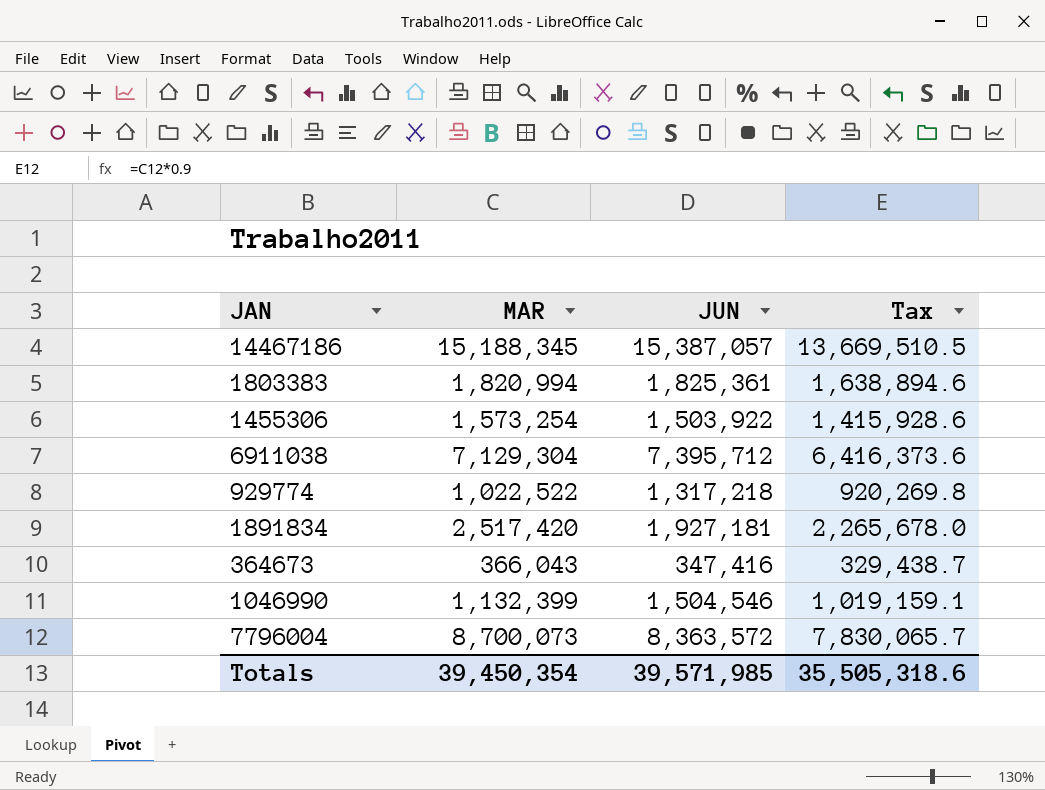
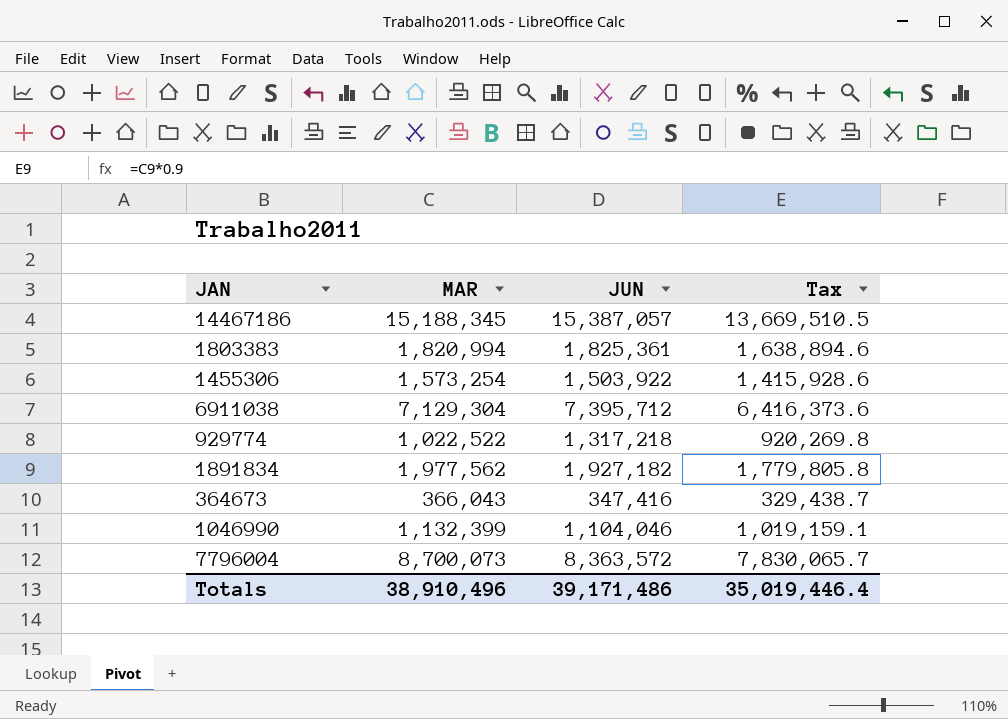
1891834 | MAR: 2,517,420 -> 1,977,562
1891834 | JUN: 1,927,181 -> 1,927,182
1891834 | Tax: 2,265,678.0 -> 1,779,805.8
1046990 | JUN: 1,504,546 -> 1,104,046
Totals | MAR: 39,450,354 -> 38,910,496
Totals | JUN: 39,571,985 -> 39,171,486
Totals | Tax: 35,505,318.6 -> 35,019,446.4

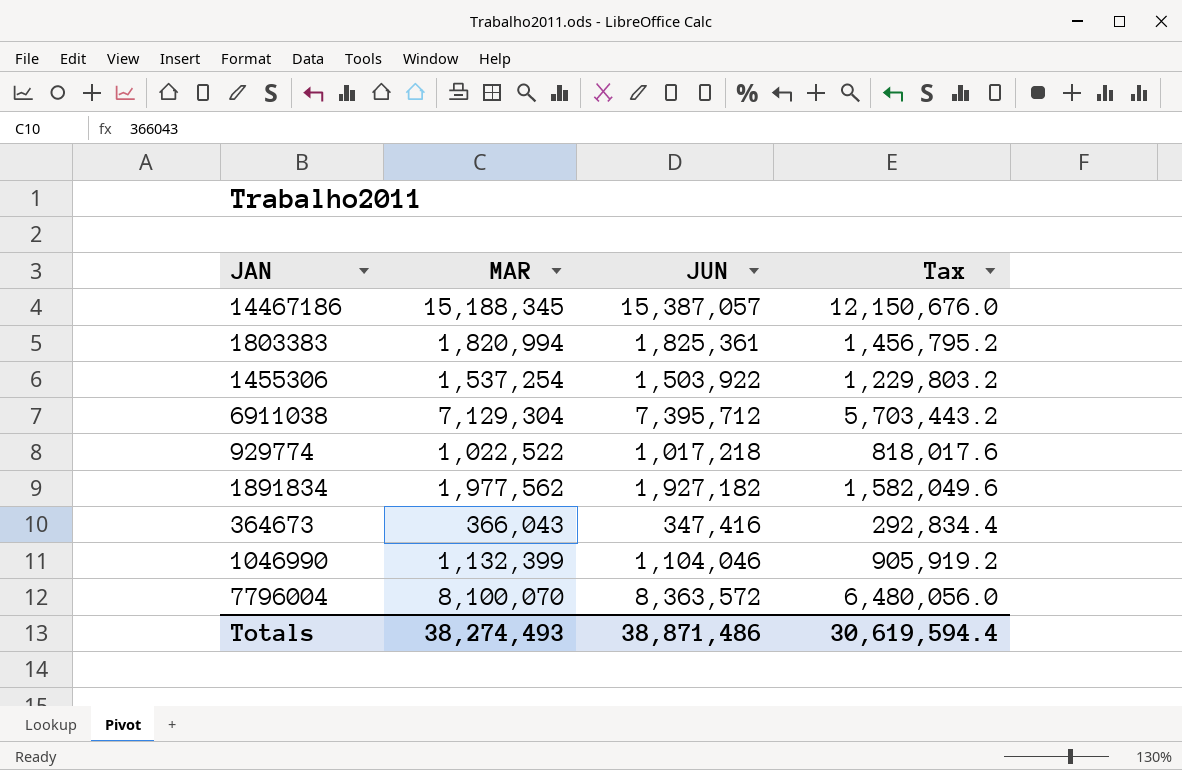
column Tax | formula: [MAR] * 0.9 -> [MAR] * 0.8
1455306 | MAR: 1,573,254 -> 1,537,254
929774 | JUN: 1,317,218 -> 1,017,218
7796004 | MAR: 8,700,073 -> 8,100,070
Totals | MAR: 38,910,496 -> 38,274,493
Totals | JUN: 39,171,486 -> 38,871,486
Totals | Tax: 35,019,446.4 -> 30,619,594.4

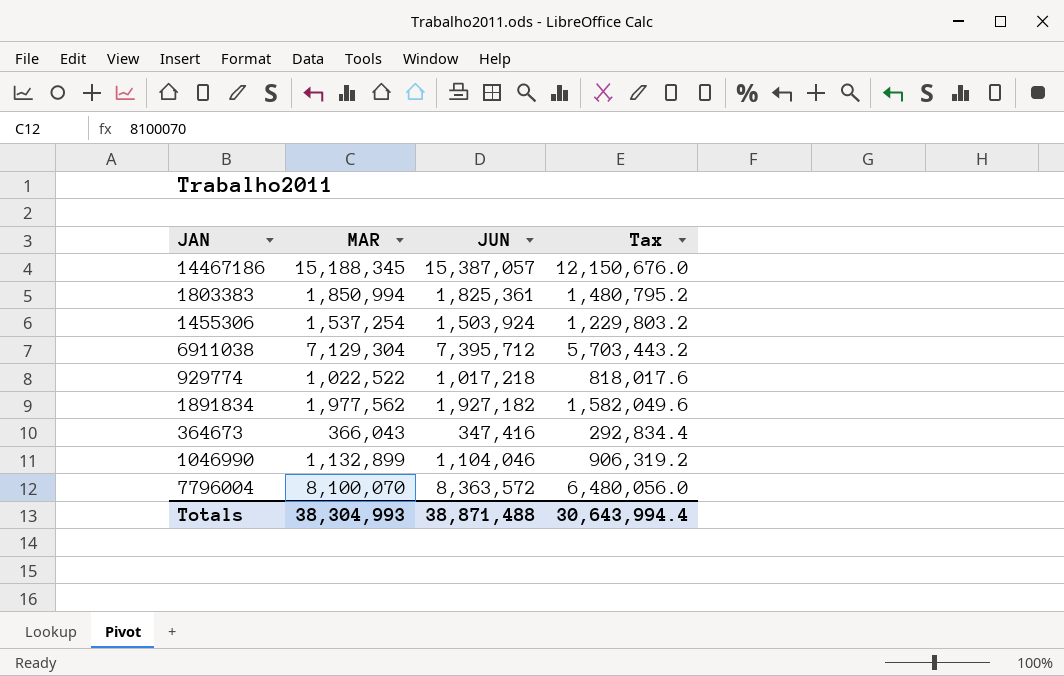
1803383 | MAR: 1,820,994 -> 1,850,994
1803383 | Tax: 1,456,795.2 -> 1,480,795.2
1455306 | JUN: 1,503,922 -> 1,503,924
1046990 | MAR: 1,132,399 -> 1,132,899
1046990 | Tax: 905,919.2 -> 906,319.2
Totals | MAR: 38,274,493 -> 38,304,993
Totals | JUN: 38,871,486 -> 38,871,488
Totals | Tax: 30,619,594.4 -> 30,643,994.4

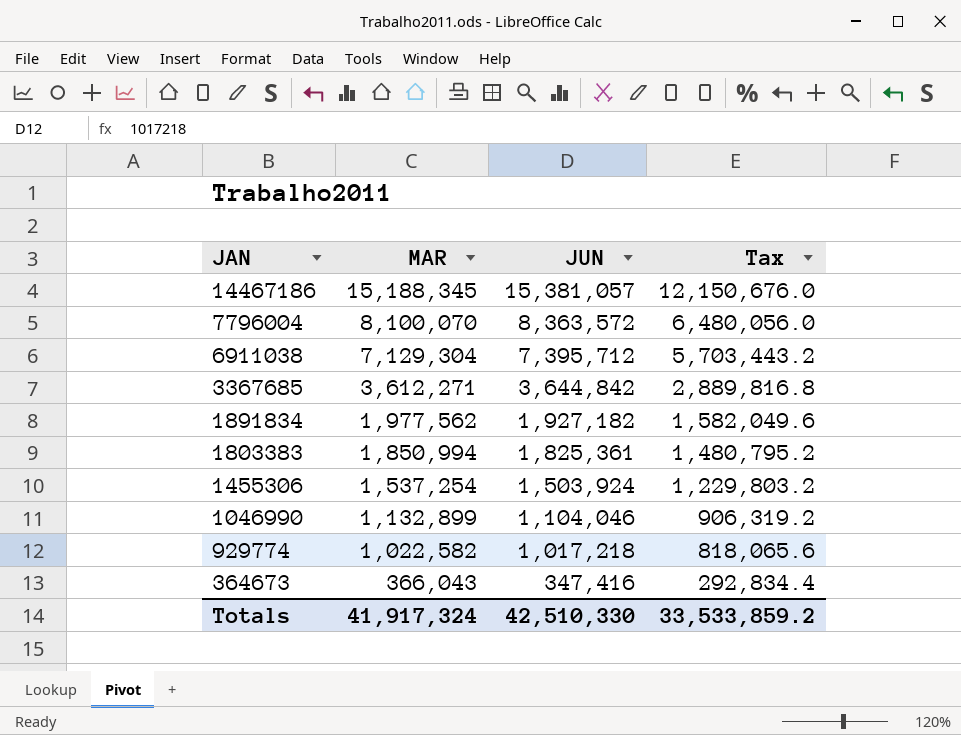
row order: none -> JAN descending
14467186 | JUN: 15,387,057 -> 15,381,057
row 3367685: none -> 3,612,271 | 3,644,842 | 2,889,816.8
929774 | MAR: 1,022,522 -> 1,022,582
929774 | Tax: 818,017.6 -> 818,065.6
Totals | MAR: 38,304,993 -> 41,917,324
Totals | JUN: 38,871,488 -> 42,510,330
Totals | Tax: 30,643,994.4 -> 33,533,859.2

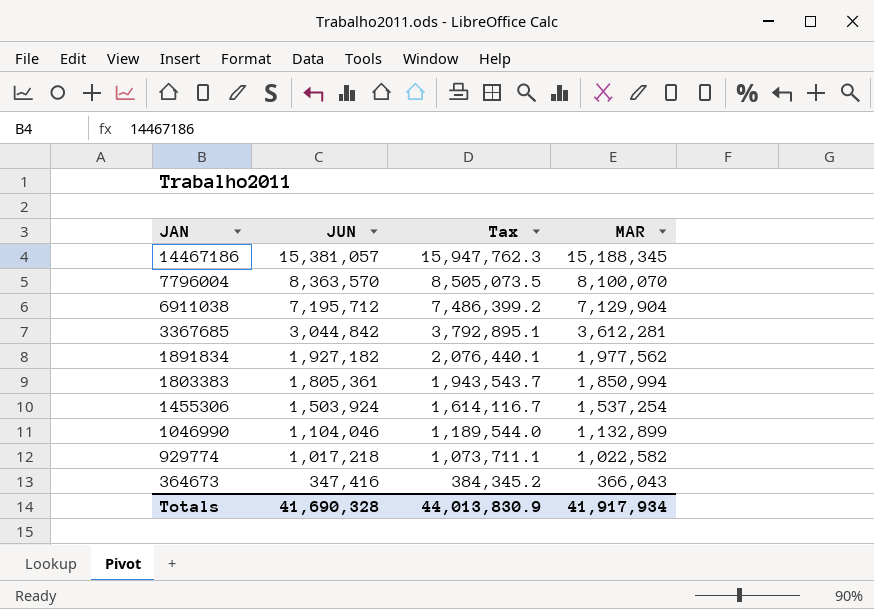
column Tax | formula: [MAR] * 0.8 -> [MAR] * 1.05
column MAR | position: 2 -> 4
7796004 | JUN: 8,363,572 -> 8,363,570
6911038 | JUN: 7,395,712 -> 7,195,712
6911038 | MAR: 7,129,304 -> 7,129,904
3367685 | JUN: 3,644,842 -> 3,044,842
3367685 | MAR: 3,612,271 -> 3,612,281
1803383 | JUN: 1,825,361 -> 1,805,361
Totals | JUN: 42,510,330 -> 41,690,328
Totals | Tax: 33,533,859.2 -> 44,013,830.9
Totals | MAR: 41,917,324 -> 41,917,934

